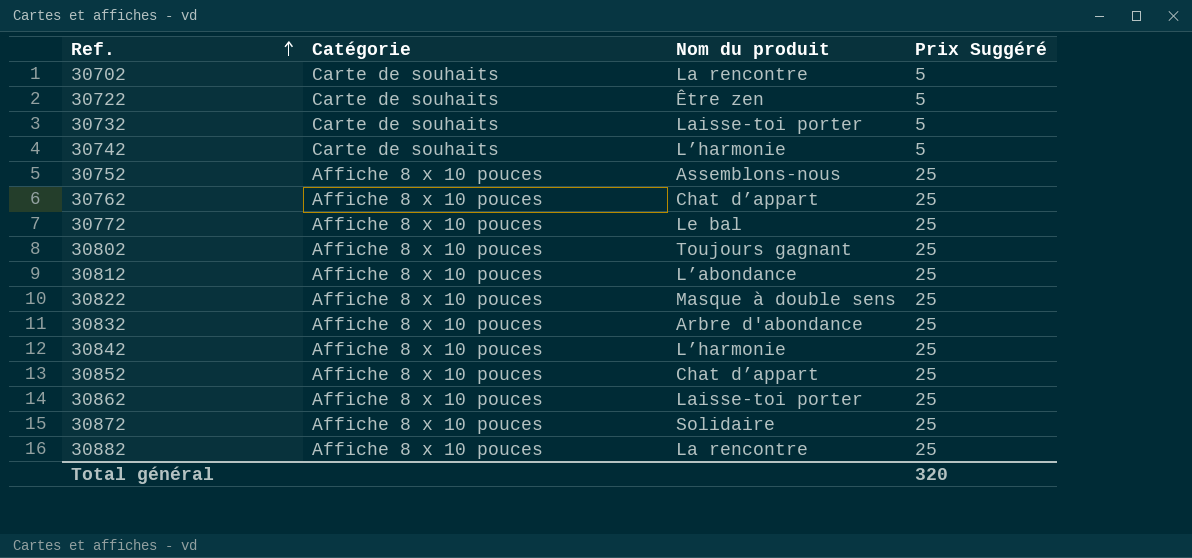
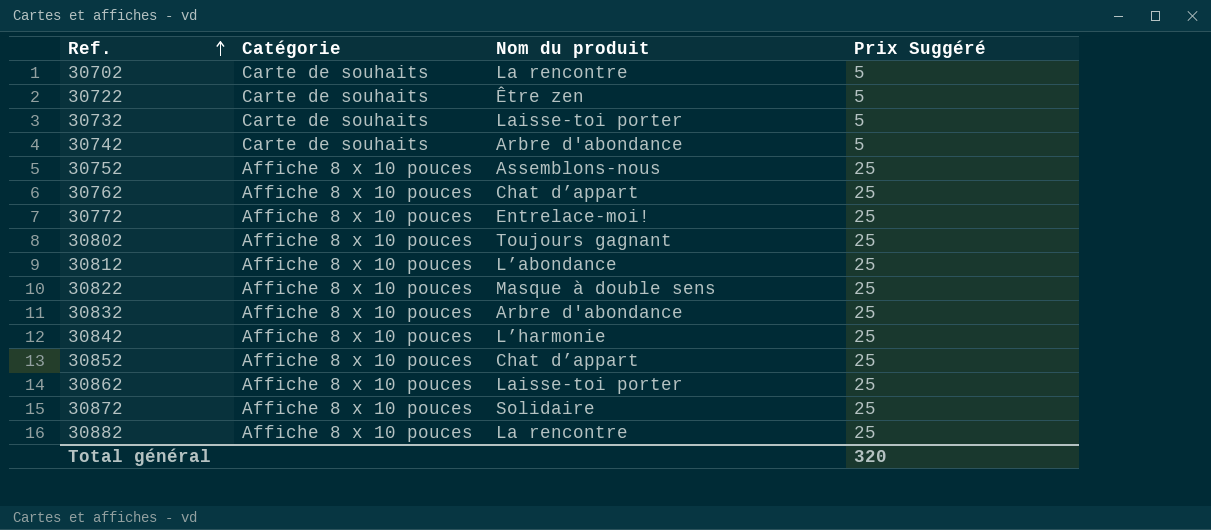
30742 | Nom du produit: L’harmonie -> Arbre d'abondance
30772 | Nom du produit: Le bal -> Entrelace-moi!

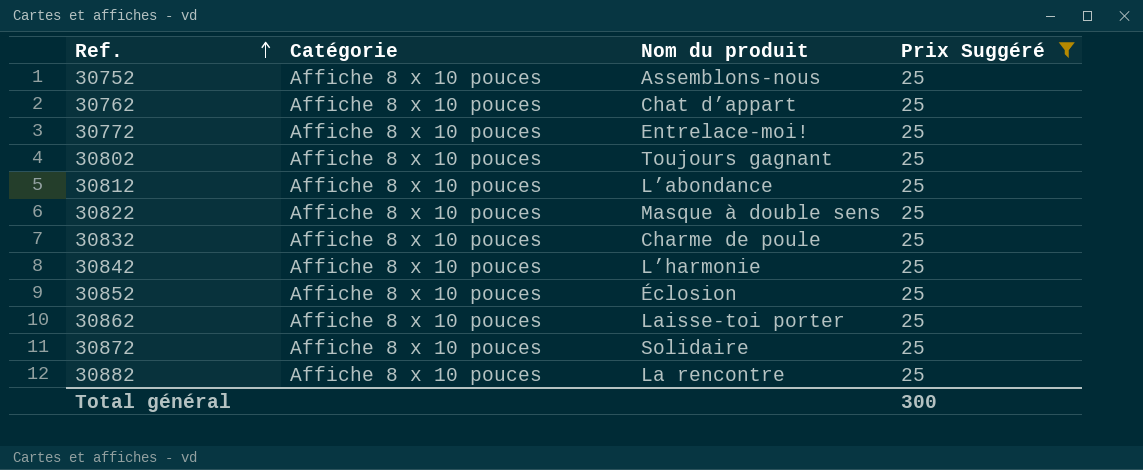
filter: none -> Prix Suggéré = 25
30832 | Nom du produit: Arbre d'abondance -> Charme de poule
30852 | Nom du produit: Chat d’appart -> Éclosion
Total général | Prix Suggéré: 320 -> 300

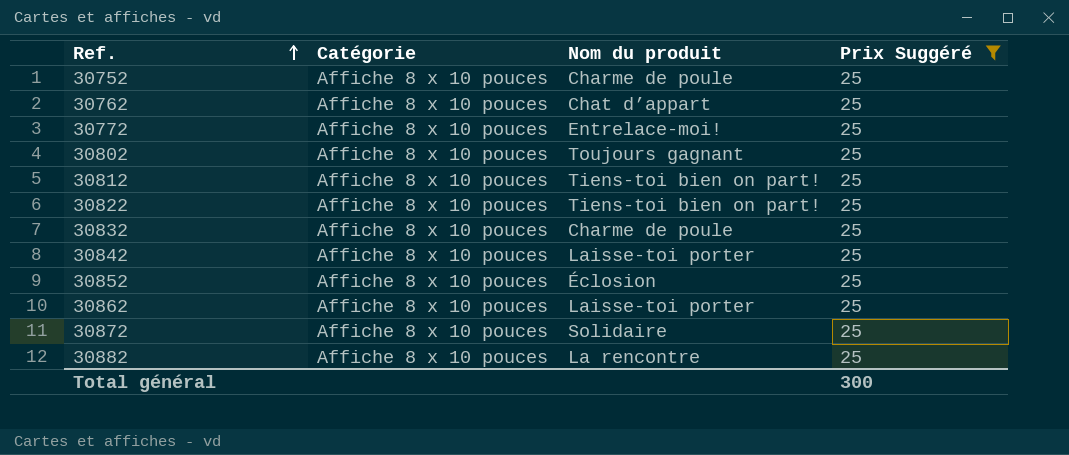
30752 | Nom du produit: Assemblons-nous -> Charme de poule
30812 | Nom du produit: L’abondance -> Tiens-toi bien on part!
30822 | Nom du produit: Masque à double sens -> Tiens-toi bien on part!
30842 | Nom du produit: L’harmonie -> Laisse-toi porter

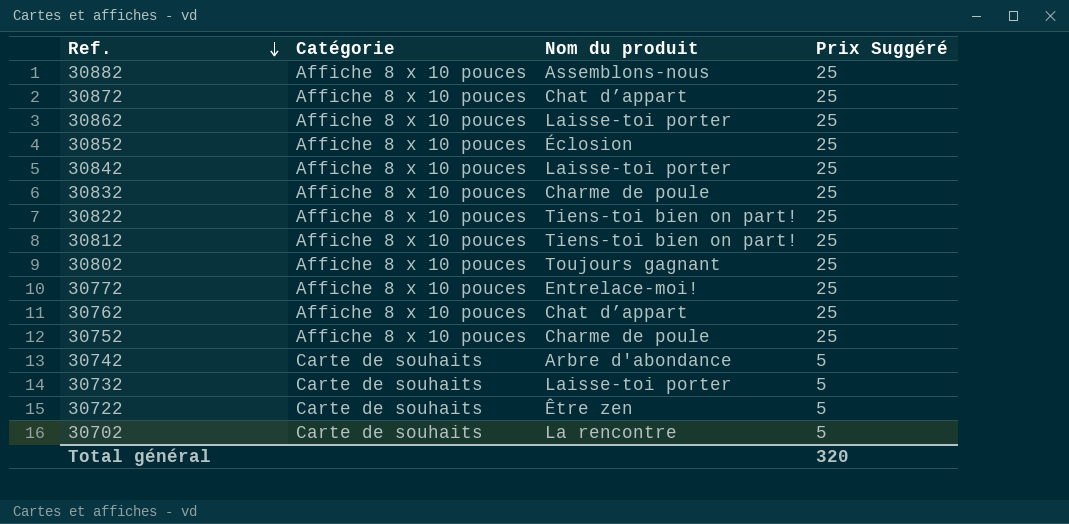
filter: Prix Suggéré = 25 -> none
row order: Ref. ascending -> Ref. descending
30882 | Nom du produit: La rencontre -> Assemblons-nous
30872 | Nom du produit: Solidaire -> Chat d’appart
Total général | Prix Suggéré: 300 -> 320

